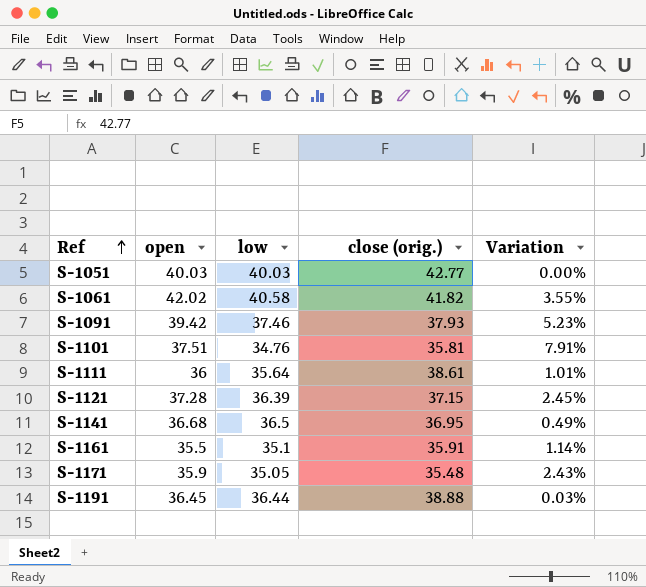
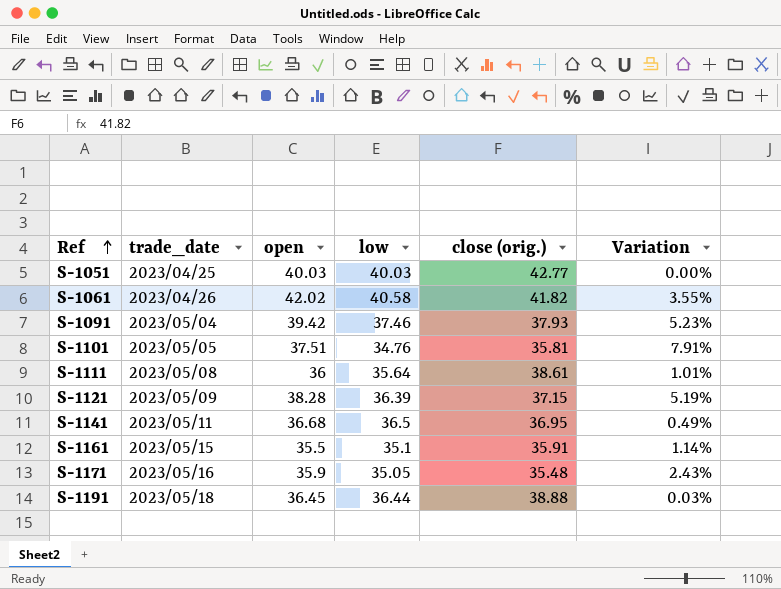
column trade_date | position: none -> 2
S-1121 | open: 37.28 -> 38.28
S-1121 | Variation: 2.45% -> 5.19%

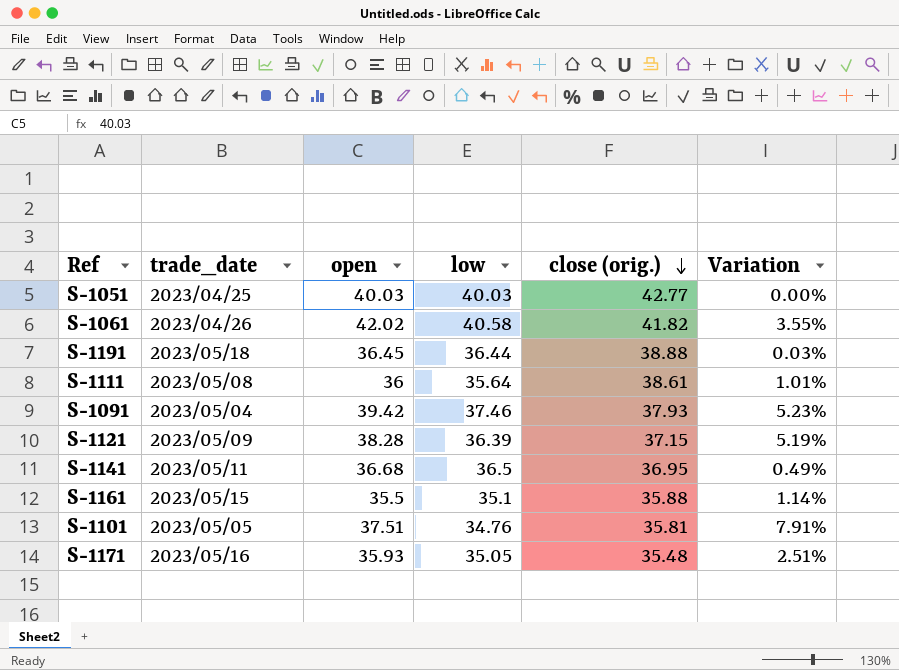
row order: Ref ascending -> close (orig.) descending
S-1161 | close (orig.): 35.91 -> 35.88
S-1171 | open: 35.9 -> 35.93
S-1171 | Variation: 2.43% -> 2.51%

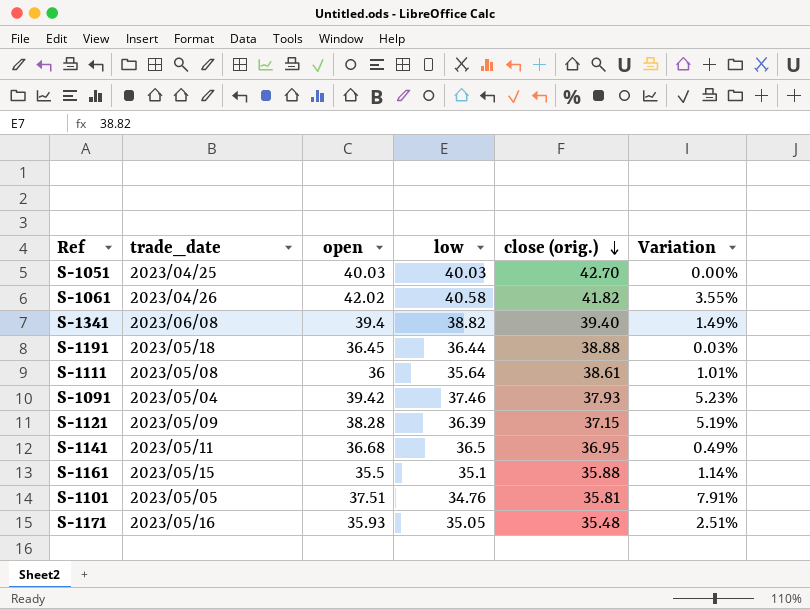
S-1051 | close (orig.): 42.77 -> 42.70
row S-1341: none -> 2023/06/08 | 39.4 | 38.82 | 39.40 | 1.49%

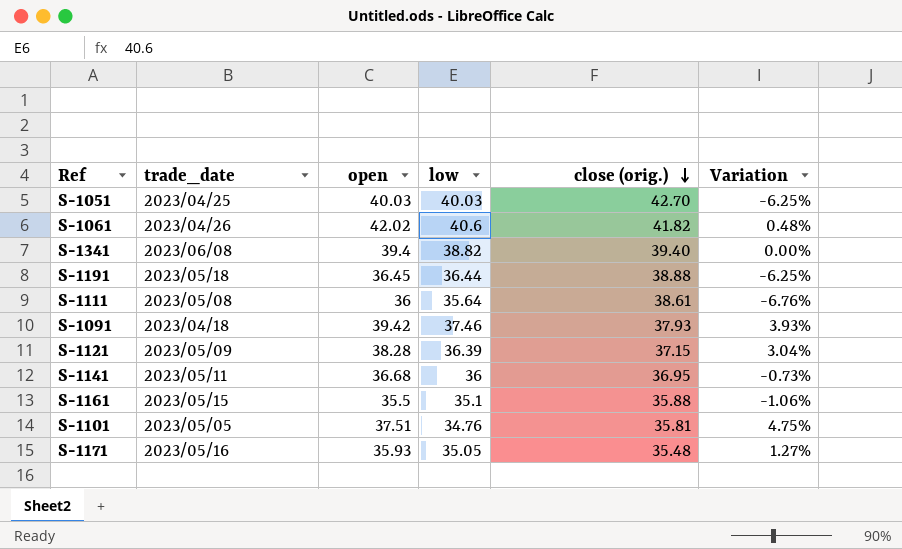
column Variation | formula: ([open] - [low]) / [low] -> ([open] - [close (orig.)]) / [close (orig.)]
S-1061 | low: 40.58 -> 40.6
S-1091 | trade_date: 2023/05/04 -> 2023/04/18
S-1141 | low: 36.5 -> 36

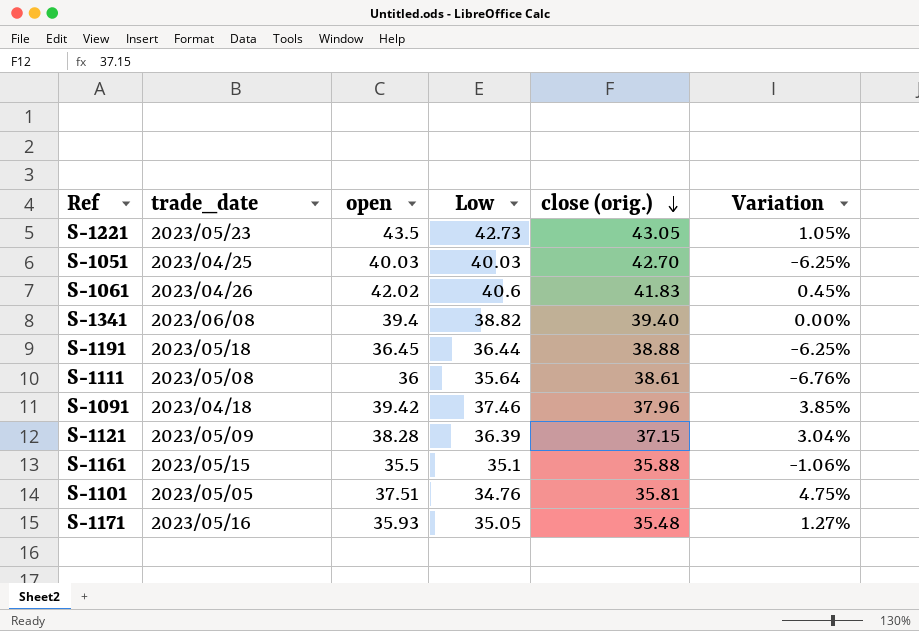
column name: low -> Low
row S-1141: 2023/05/11 | 36.68 | 36 | 36.95 | -0.73% -> none
row S-1221: none -> 2023/05/23 | 43.5 | 42.73 | 43.05 | 1.05%
S-1061 | close (orig.): 41.82 -> 41.83
S-1061 | Variation: 0.48% -> 0.45%
S-1091 | close (orig.): 37.93 -> 37.96
S-1091 | Variation: 3.93% -> 3.85%

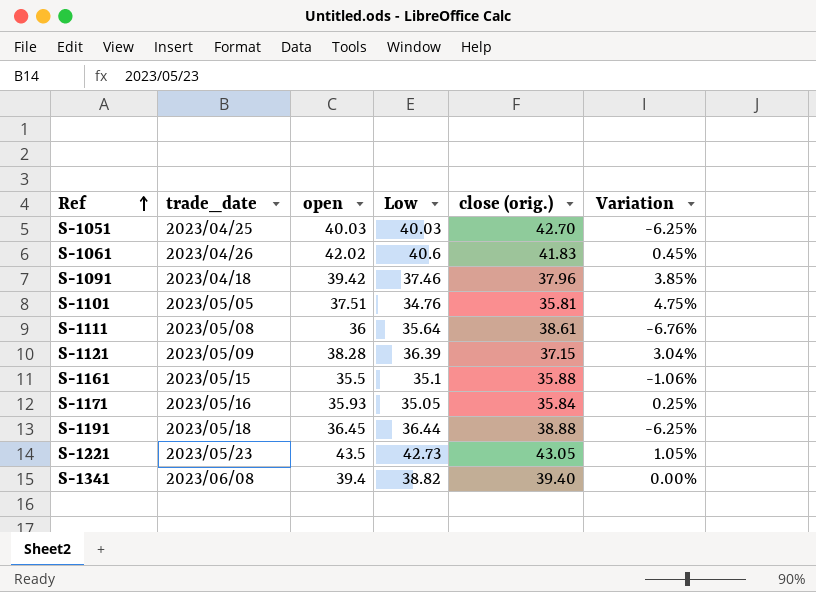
row order: close (orig.) descending -> Ref ascending
S-1171 | close (orig.): 35.48 -> 35.84
S-1171 | Variation: 1.27% -> 0.25%

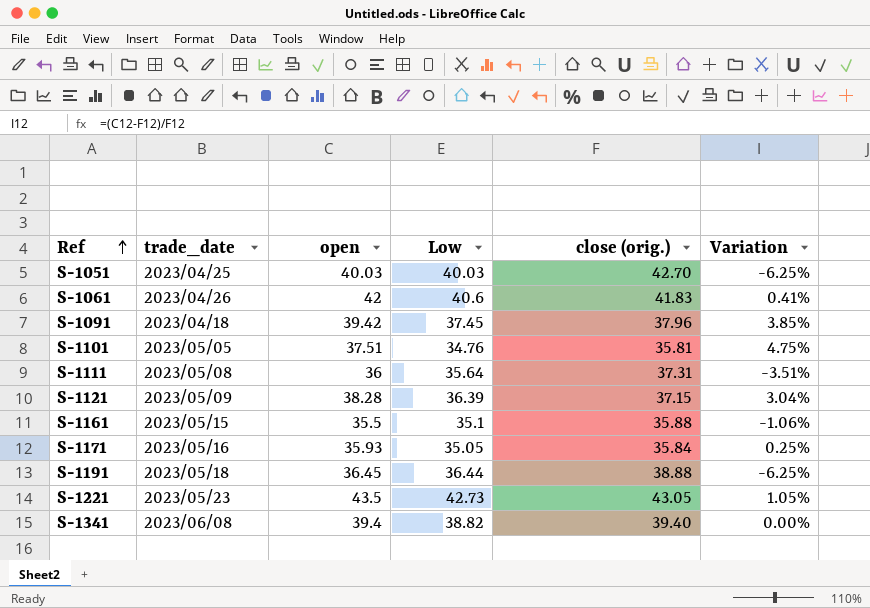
S-1061 | open: 42.02 -> 42
S-1061 | Variation: 0.45% -> 0.41%
S-1091 | Low: 37.46 -> 37.45
S-1111 | close (orig.): 38.61 -> 37.31
S-1111 | Variation: -6.76% -> -3.51%

